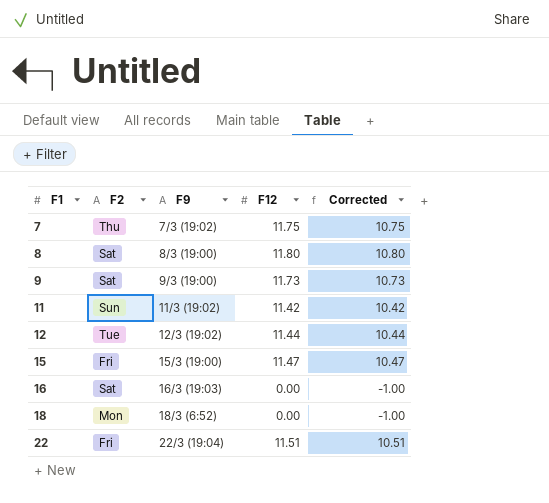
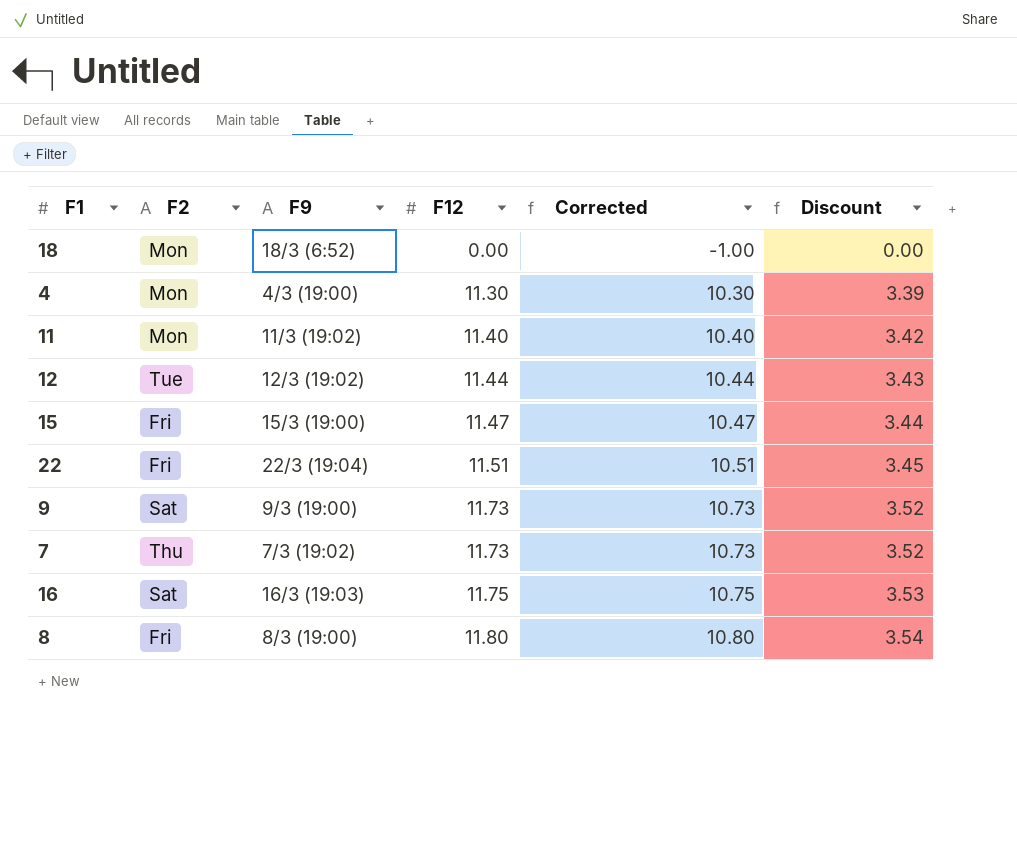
row order: F1 ascending -> F12 ascending
column Discount | formula: none -> [F12] * 0.3
row 4: none -> Mon | 4/3 (19:00) | 11.30 | 10.30 | 3.39
11 | F2: Sun -> Mon
11 | F12: 11.42 -> 11.40
11 | Corrected: 10.42 -> 10.40
7 | F12: 11.75 -> 11.73
7 | Corrected: 10.75 -> 10.73
16 | F12: 0.00 -> 11.75
16 | Corrected: -1.00 -> 10.75
8 | F2: Sat -> Fri

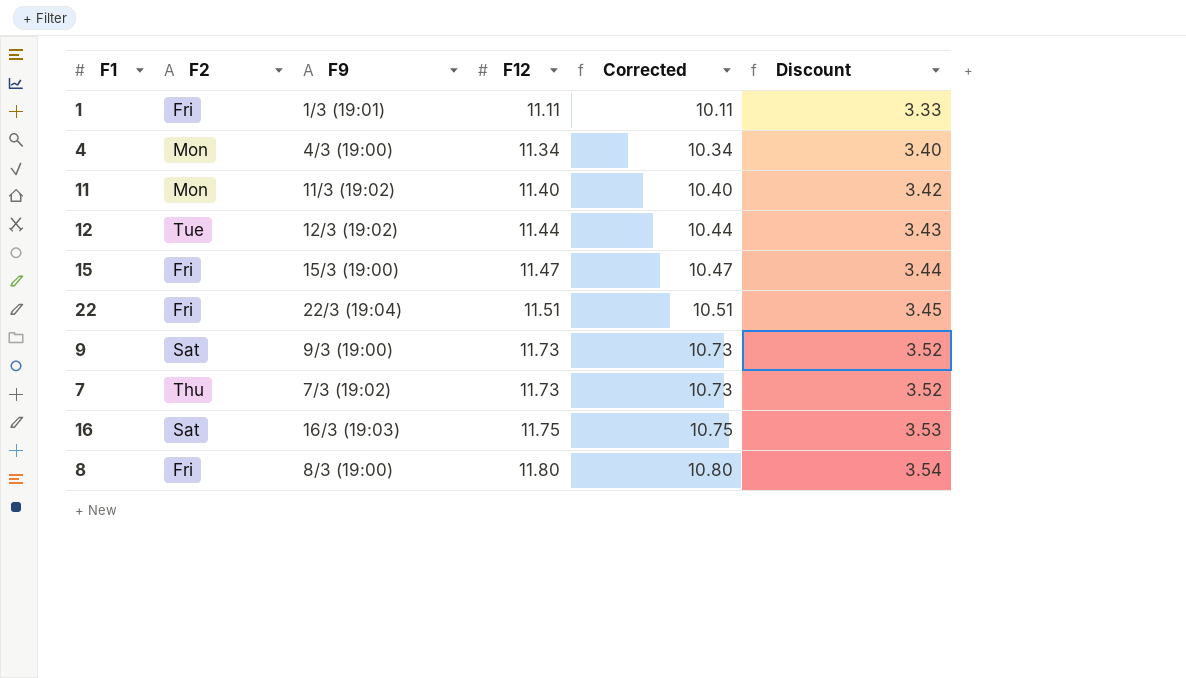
row 18: Mon | 18/3 (6:52) | 0.00 | -1.00 | 0.00 -> none
row 1: none -> Fri | 1/3 (19:01) | 11.11 | 10.11 | 3.33
4 | F12: 11.30 -> 11.34
4 | Corrected: 10.30 -> 10.34
4 | Discount: 3.39 -> 3.40

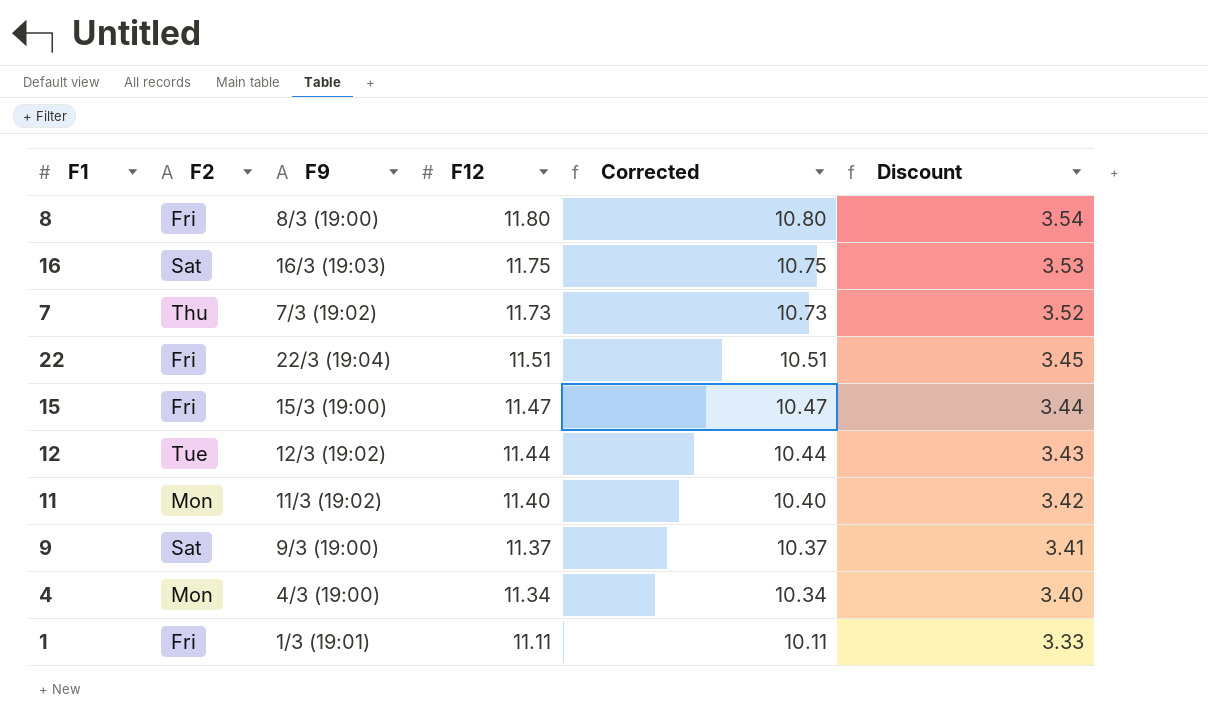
row order: F12 ascending -> F12 descending
9 | F12: 11.73 -> 11.37
9 | Corrected: 10.73 -> 10.37
9 | Discount: 3.52 -> 3.41

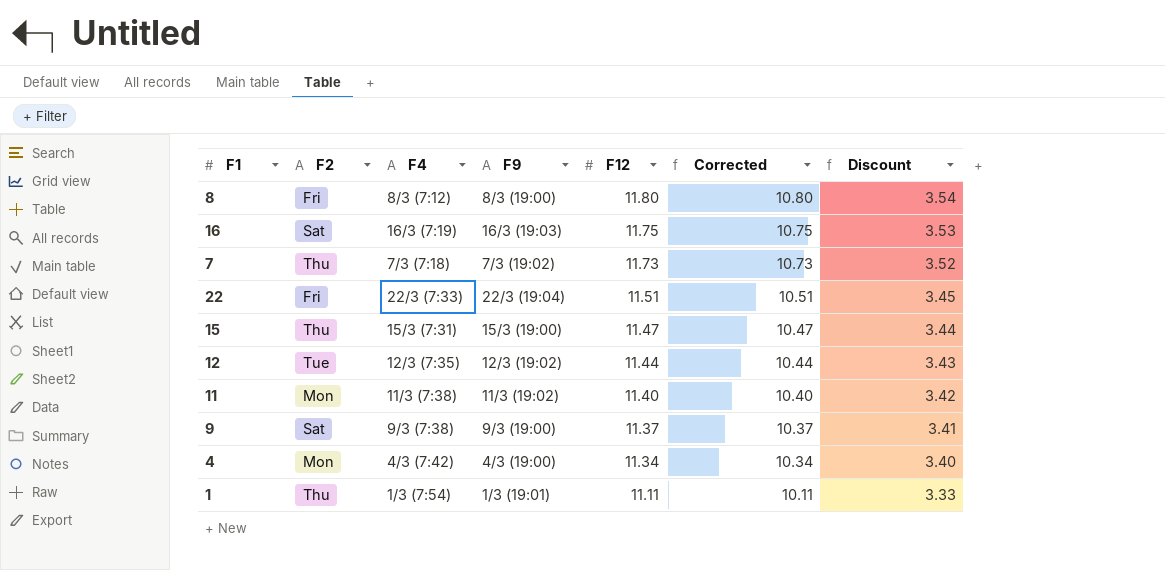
column F4 | position: none -> 3
15 | F2: Fri -> Thu
1 | F2: Fri -> Thu

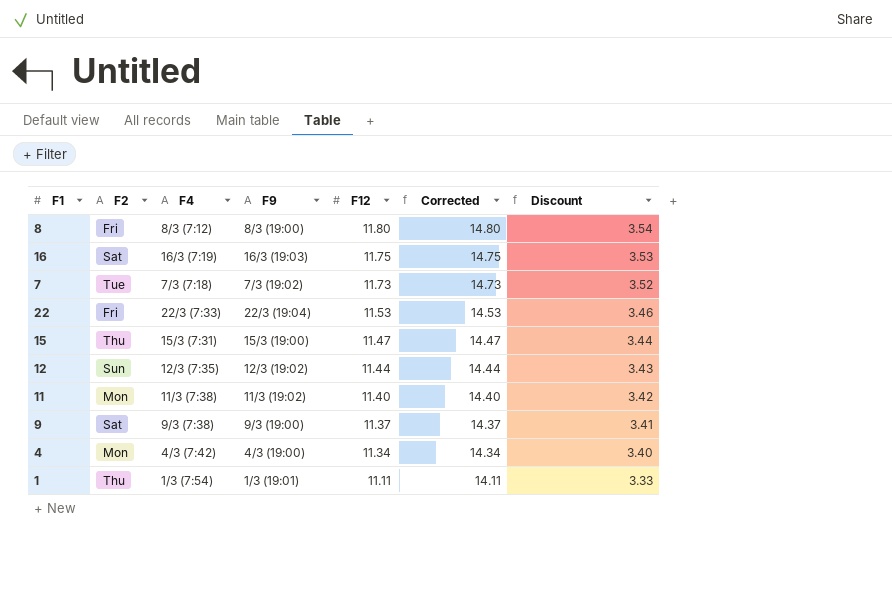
column Corrected | formula: [F12] - 1 -> [F12] + 3
7 | F2: Thu -> Tue
22 | F12: 11.51 -> 11.53
22 | Discount: 3.45 -> 3.46
12 | F2: Tue -> Sun

